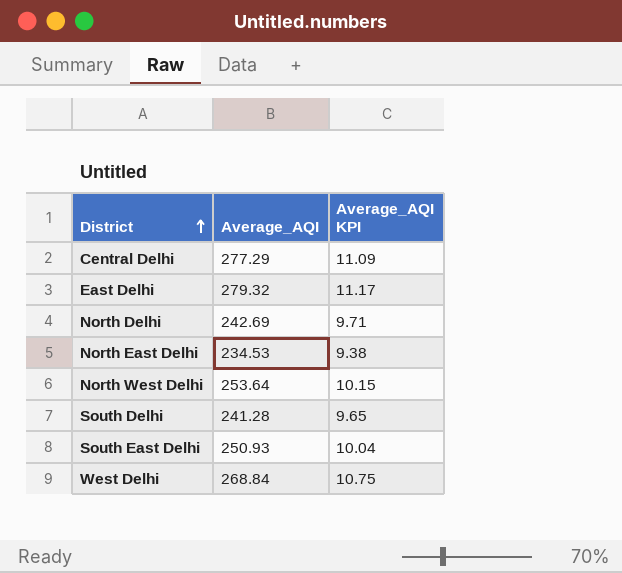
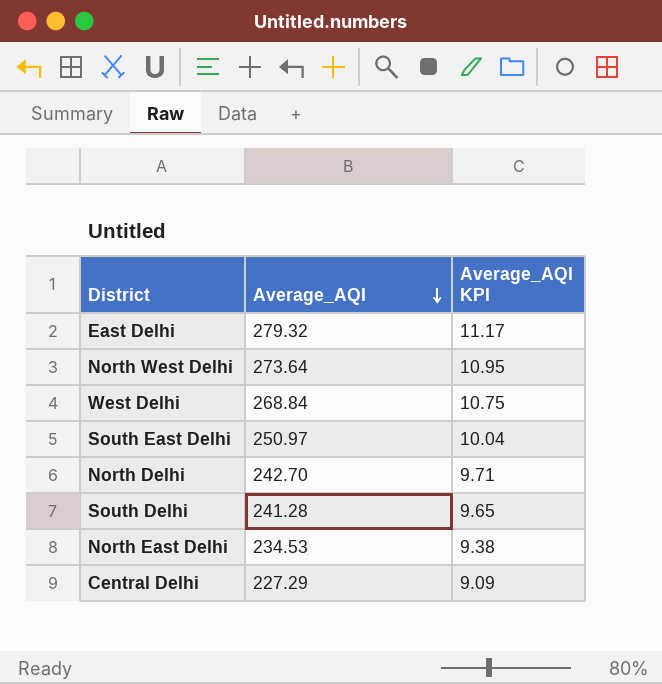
row order: District ascending -> Average_AQI descending
North West Delhi | Average_AQI: 253.64 -> 273.64
North West Delhi | Average_AQI KPI: 10.15 -> 10.95
South East Delhi | Average_AQI: 250.93 -> 250.97
North Delhi | Average_AQI: 242.69 -> 242.70
Central Delhi | Average_AQI: 277.29 -> 227.29
Central Delhi | Average_AQI KPI: 11.09 -> 9.09

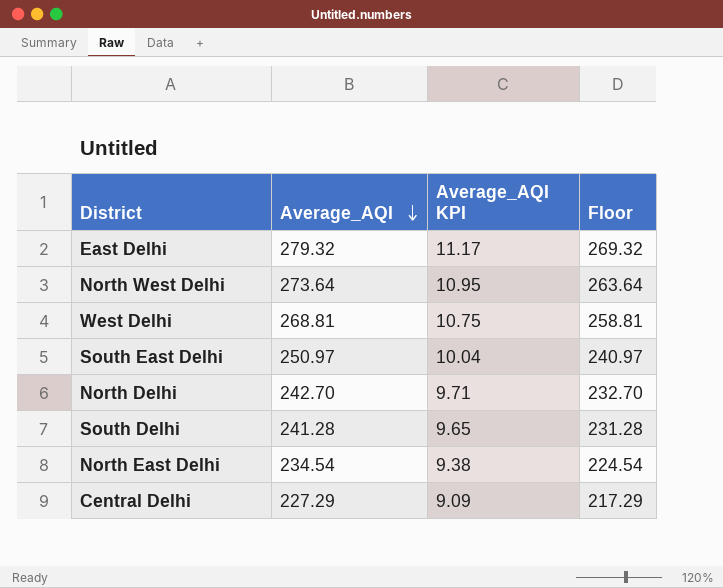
column Floor | formula: none -> [Average_AQI] - 10
West Delhi | Average_AQI: 268.84 -> 268.81
North East Delhi | Average_AQI: 234.53 -> 234.54

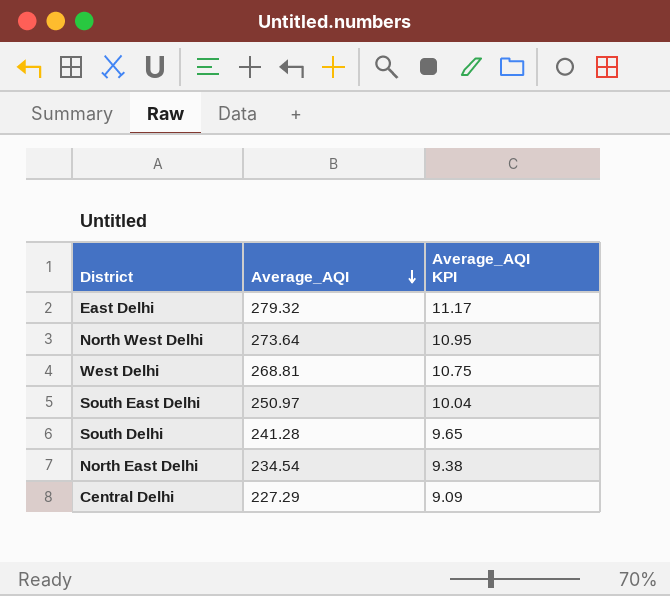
column Floor | formula: [Average_AQI] - 10 -> none
row North Delhi: 242.70 | 9.71 | 232.70 -> none

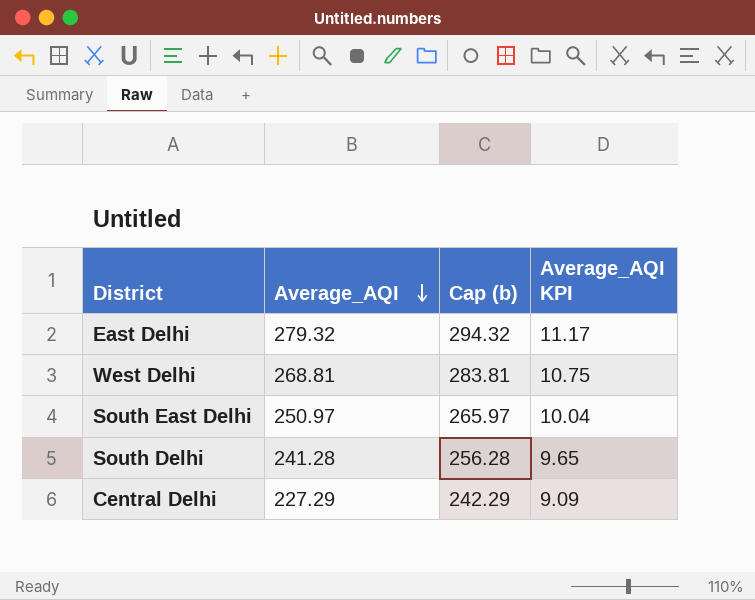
column Cap (b) | formula: none -> [Average_AQI] + 15
row North West Delhi: 273.64 | 10.95 -> none
row North East Delhi: 234.54 | 9.38 -> none

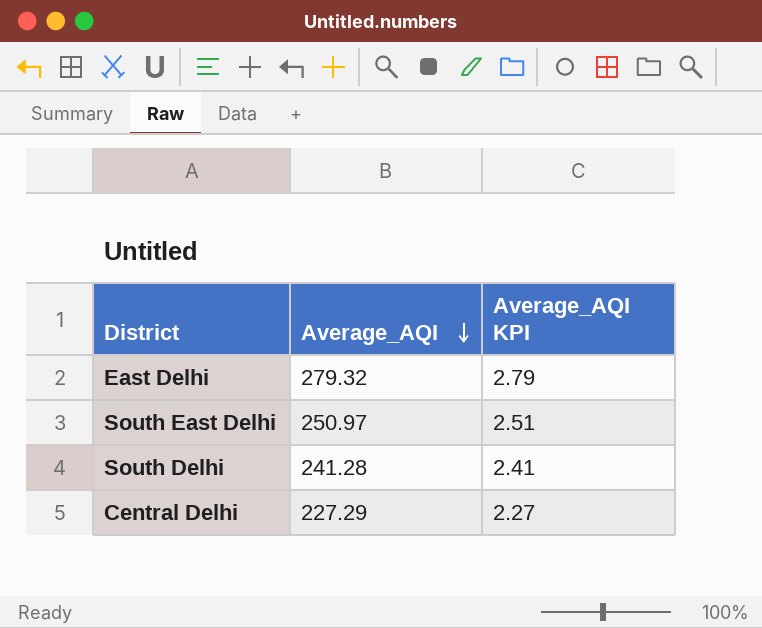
column Cap (b) | formula: [Average_AQI] + 15 -> none
column Average_AQI KPI | formula: [Average_AQI] * 0.04 -> [Average_AQI] * 0.01
row West Delhi: 268.81 | 283.81 | 10.75 -> none

